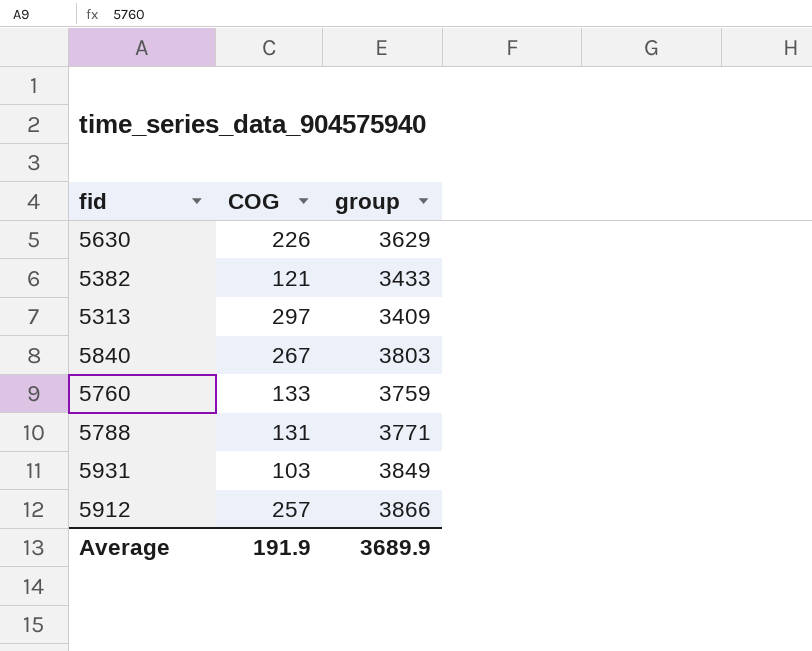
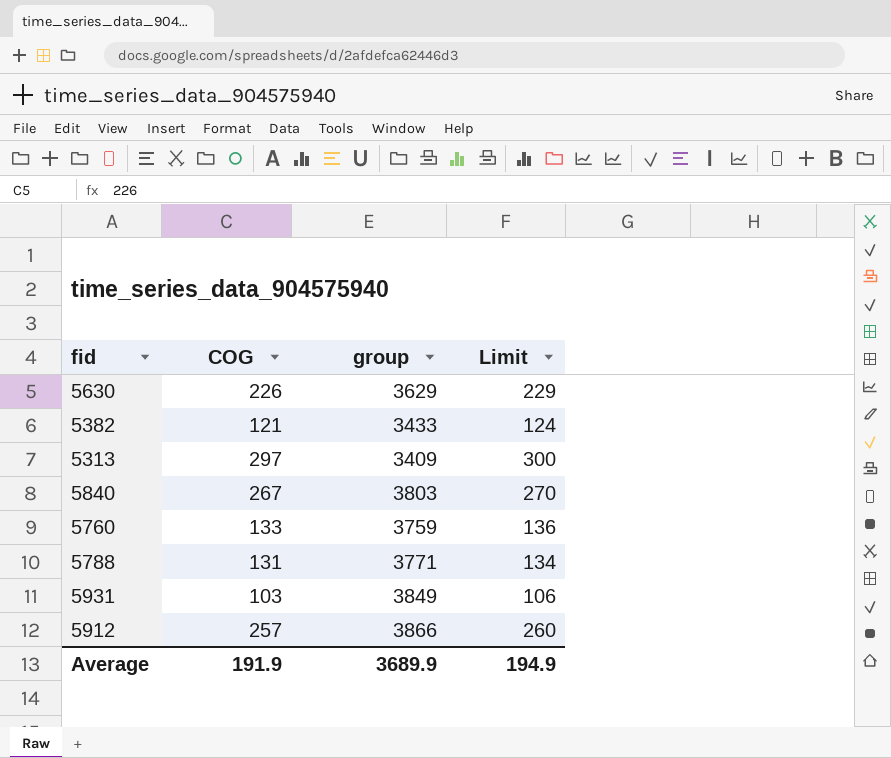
column Limit | formula: none -> [COG] + 3

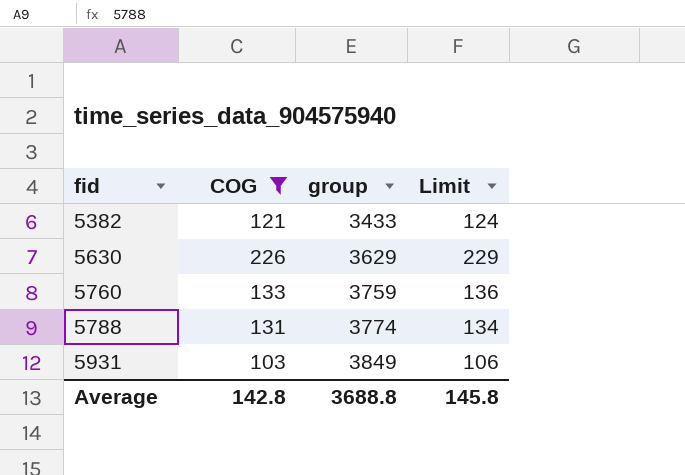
filter: none -> COG <= 226
row order: none -> fid ascending
5788 | group: 3771 -> 3774
Average | COG: 191.9 -> 142.8
Average | group: 3689.9 -> 3688.8
Average | Limit: 194.9 -> 145.8

